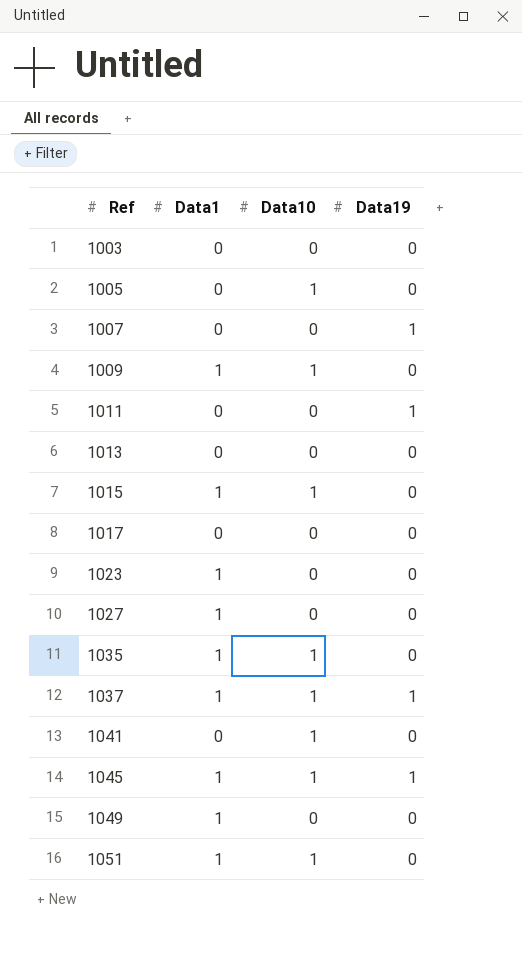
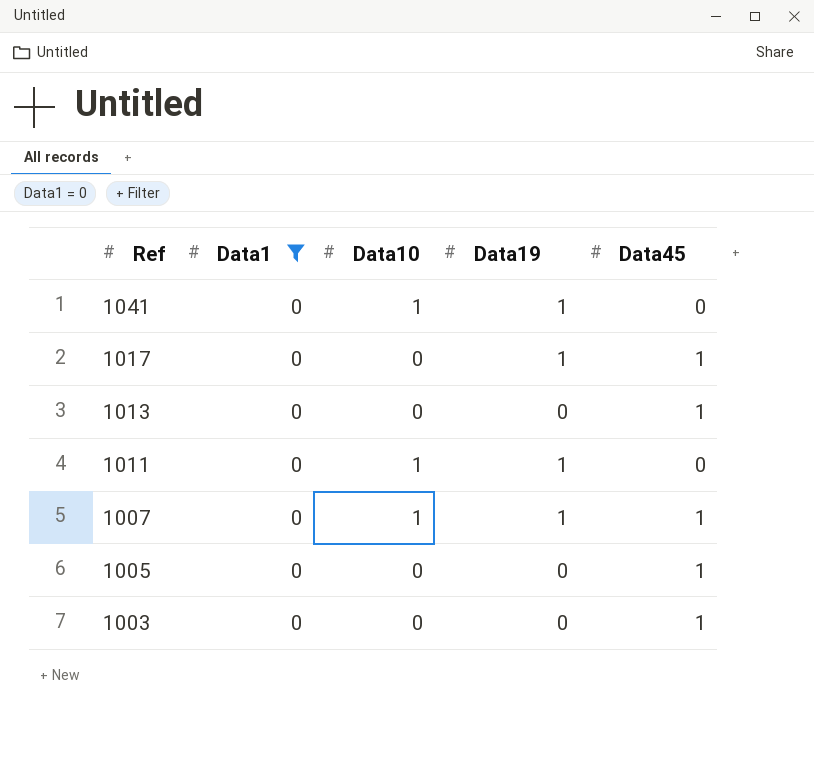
filter: none -> Data1 = 0
row order: Ref ascending -> Ref descending
column Data45 | position: none -> 5
1041 | Data19: 0 -> 1
1017 | Data19: 0 -> 1
1011 | Data10: 0 -> 1
1007 | Data10: 0 -> 1
1005 | Data10: 1 -> 0

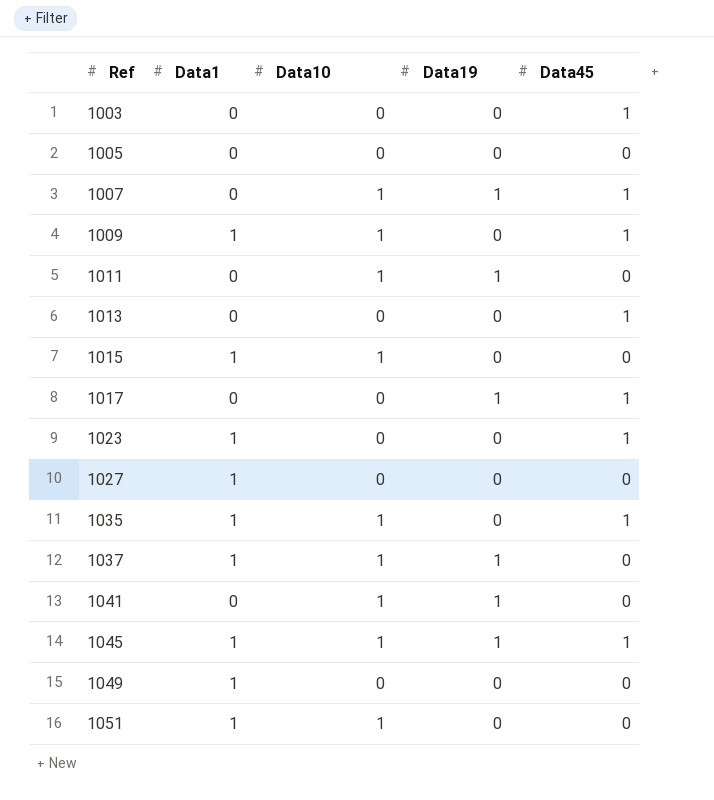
filter: Data1 = 0 -> none
row order: Ref descending -> Ref ascending
1005 | Data45: 1 -> 0

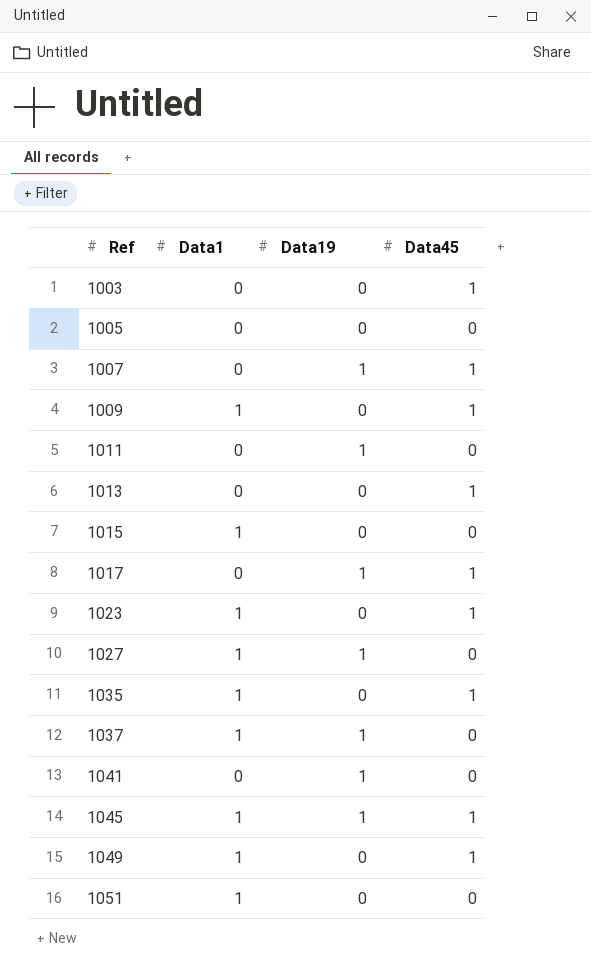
column Data10 | position: 3 -> none
1027 | Data19: 0 -> 1
1049 | Data45: 0 -> 1

